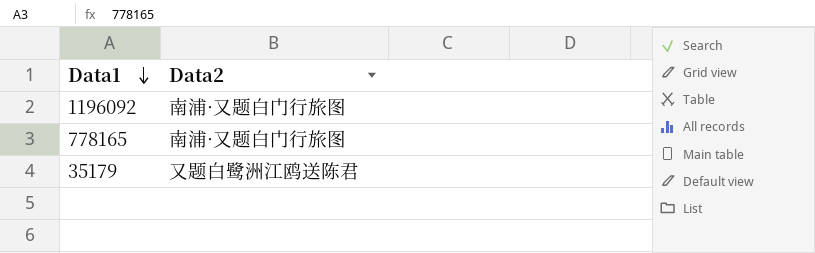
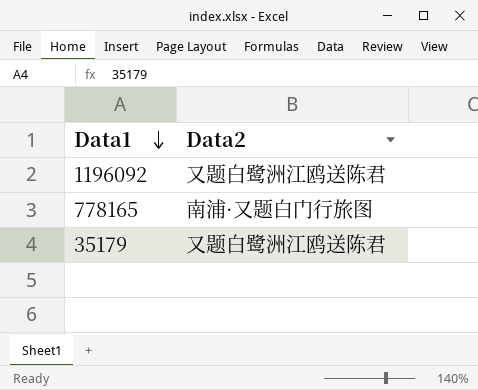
1196092 | Data2: 南浦·又题白门行旅图 -> 又题白鹭洲江鸥送陈君

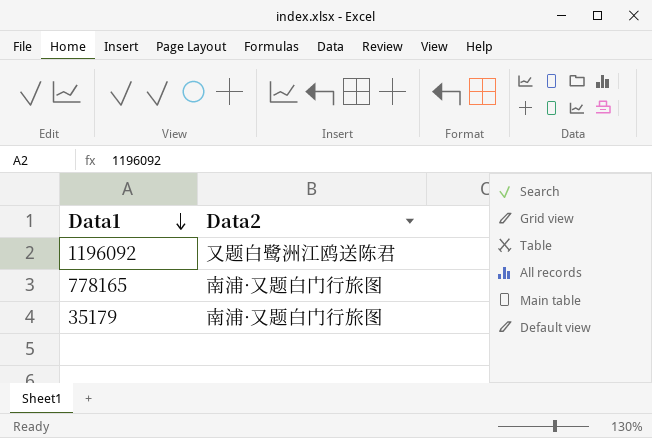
35179 | Data2: 又题白鹭洲江鸥送陈君 -> 南浦·又题白门行旅图

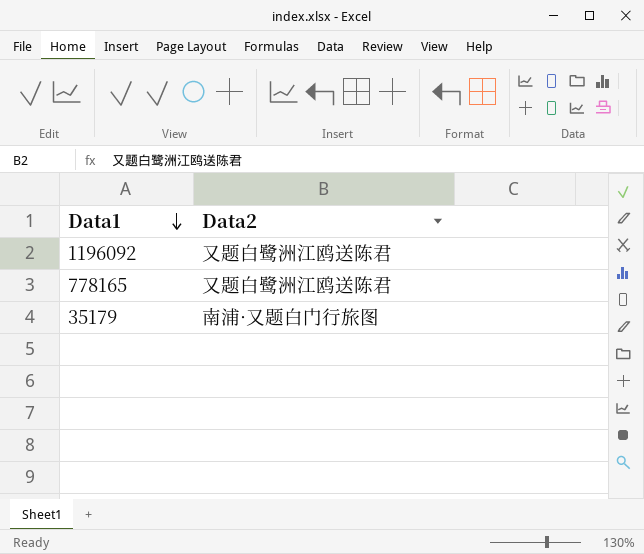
778165 | Data2: 南浦·又题白门行旅图 -> 又题白鹭洲江鸥送陈君

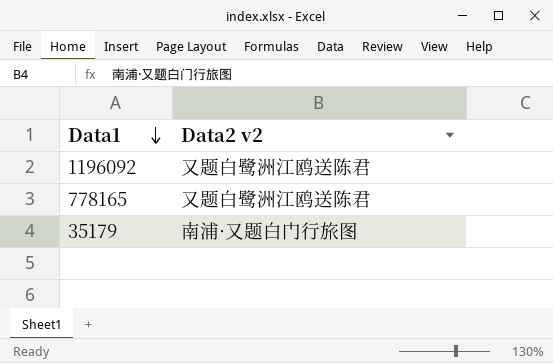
column name: Data2 -> Data2 v2

